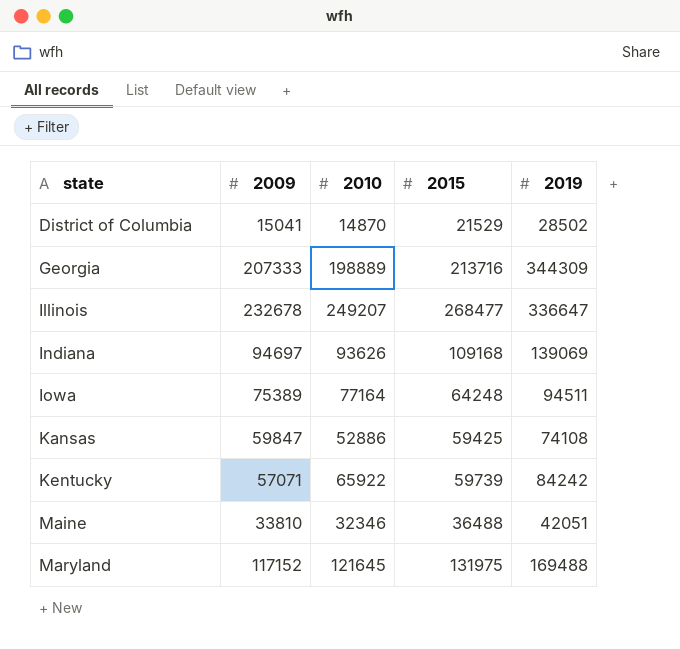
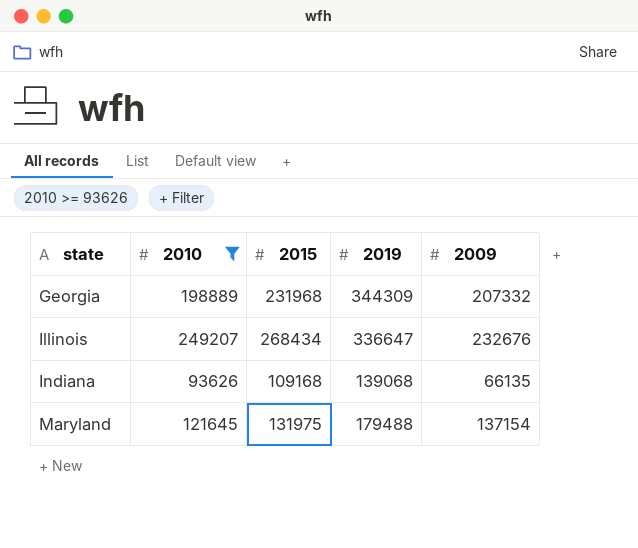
filter: none -> 2010 >= 93626
column 2009 | position: 2 -> 5
Georgia | 2015: 213716 -> 231968
Georgia | 2009: 207333 -> 207332
Illinois | 2015: 268477 -> 268434
Illinois | 2009: 232678 -> 232676
Indiana | 2019: 139069 -> 139068
Indiana | 2009: 94697 -> 66135
Maryland | 2019: 169488 -> 179488
Maryland | 2009: 117152 -> 137154

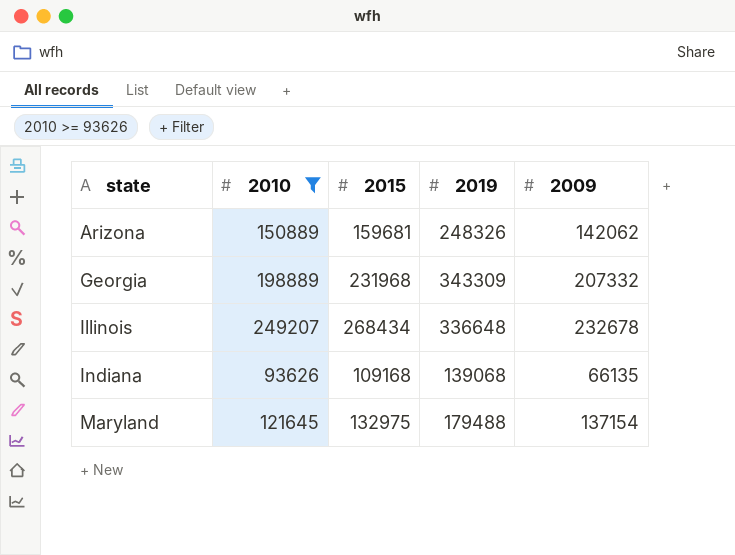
row Arizona: none -> 150889 | 159681 | 248326 | 142062
Georgia | 2019: 344309 -> 343309
Illinois | 2019: 336647 -> 336648
Illinois | 2009: 232676 -> 232678
Maryland | 2015: 131975 -> 132975

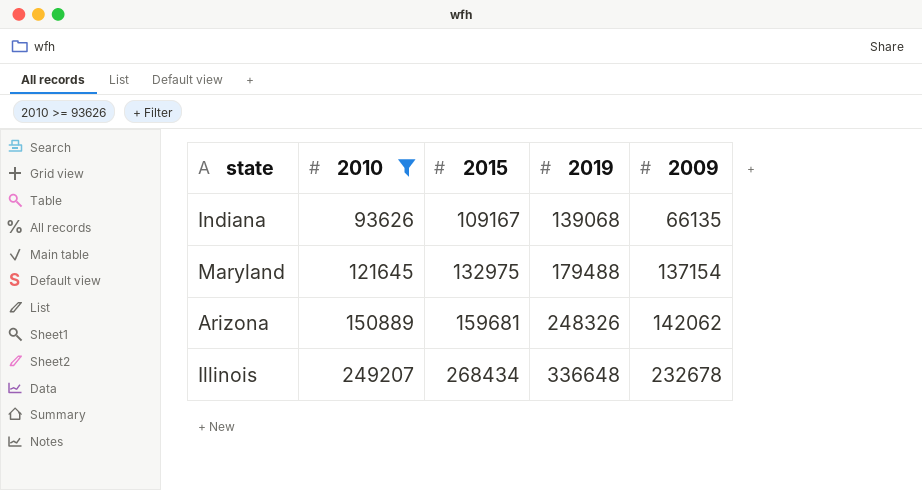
row order: state ascending -> 2010 ascending
row Georgia: 198889 | 231968 | 343309 | 207332 -> none
Indiana | 2015: 109168 -> 109167

